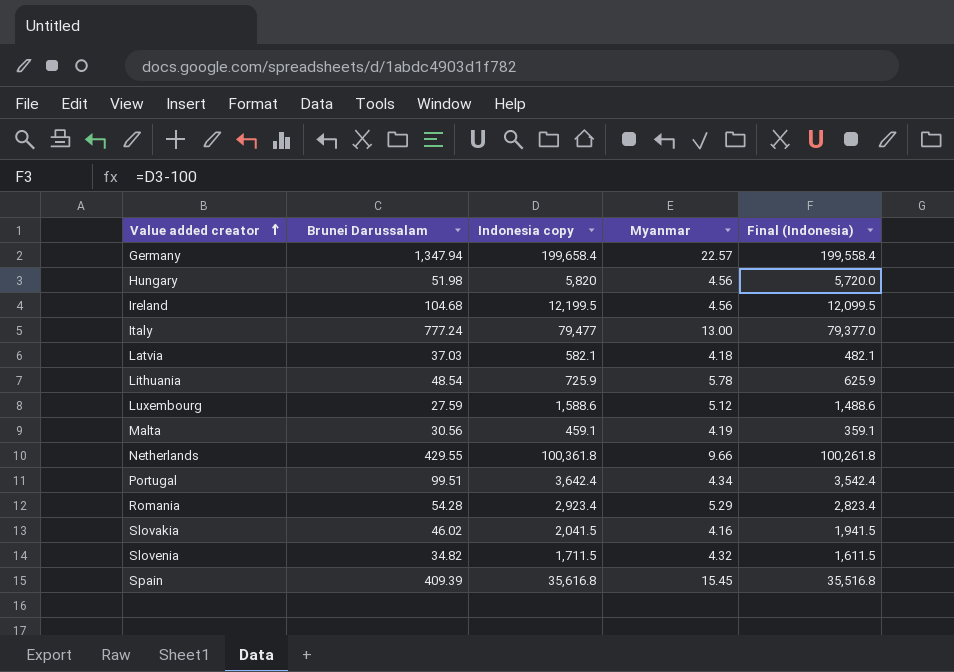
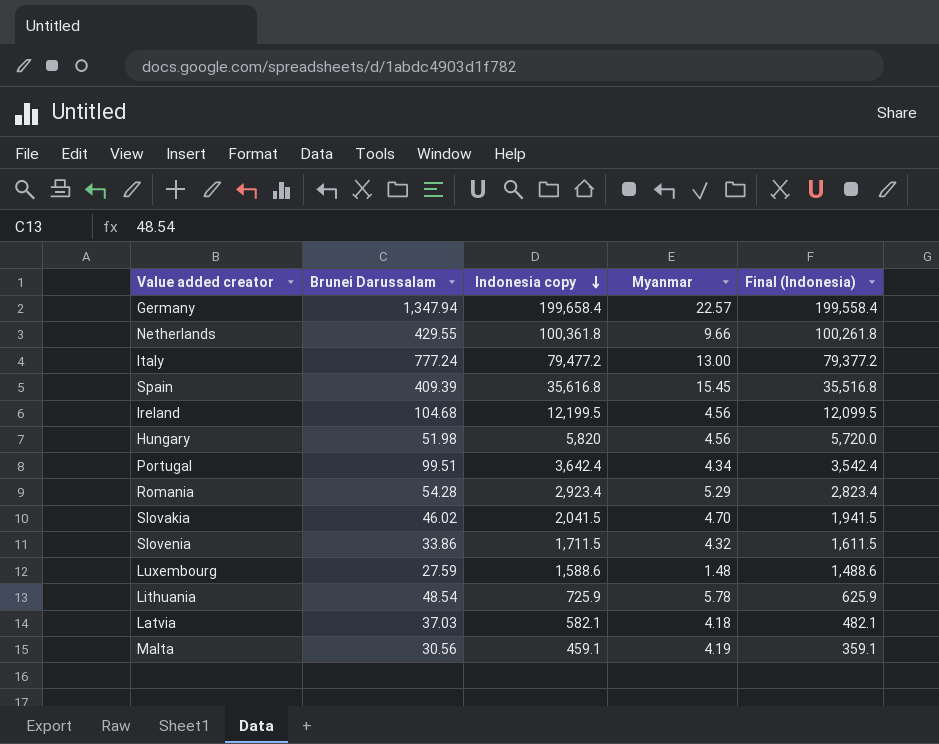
row order: Value added creator ascending -> Indonesia copy descending
Italy | Indonesia copy: 79,477 -> 79,477.2
Italy | Final (Indonesia): 79,377.0 -> 79,377.2
Slovakia | Myanmar: 4.16 -> 4.70
Slovenia | Brunei Darussalam: 34.82 -> 33.86
Luxembourg | Myanmar: 5.12 -> 1.48

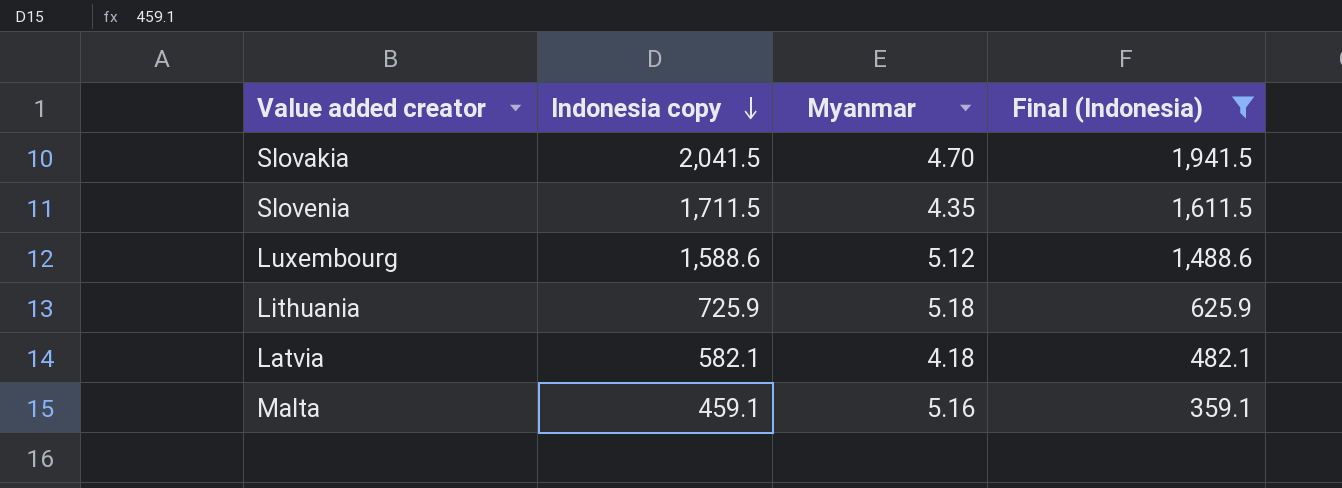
filter: none -> Final (Indonesia) <= 1,941.5
column Brunei Darussalam | position: 2 -> none
Slovenia | Myanmar: 4.32 -> 4.35
Luxembourg | Myanmar: 1.48 -> 5.12
Lithuania | Myanmar: 5.78 -> 5.18
Malta | Myanmar: 4.19 -> 5.16

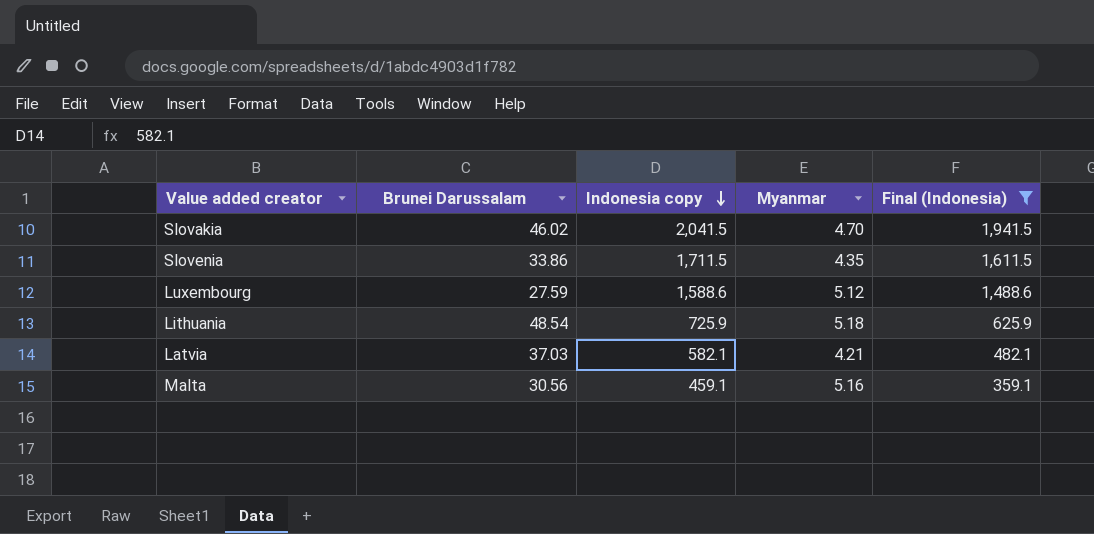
column Brunei Darussalam | position: none -> 2
Latvia | Myanmar: 4.18 -> 4.21

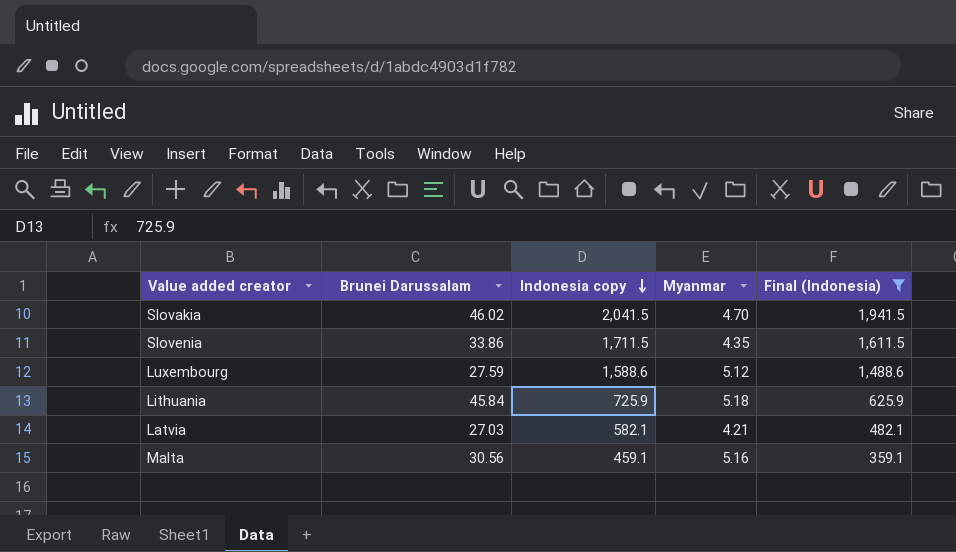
Lithuania | Brunei Darussalam: 48.54 -> 45.84
Latvia | Brunei Darussalam: 37.03 -> 27.03

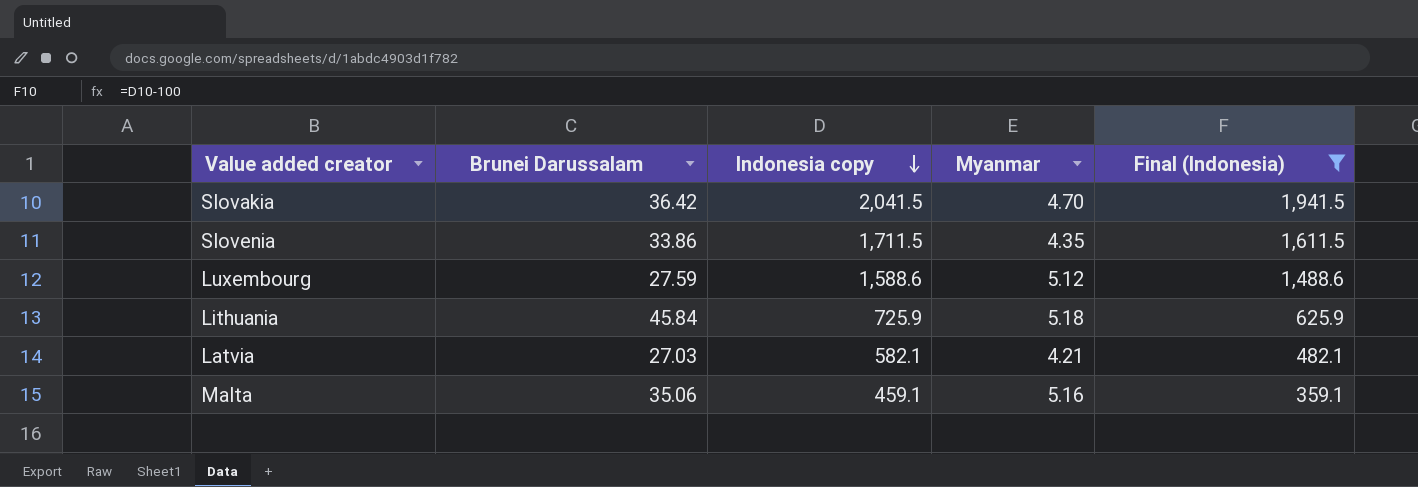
Slovakia | Brunei Darussalam: 46.02 -> 36.42
Malta | Brunei Darussalam: 30.56 -> 35.06

